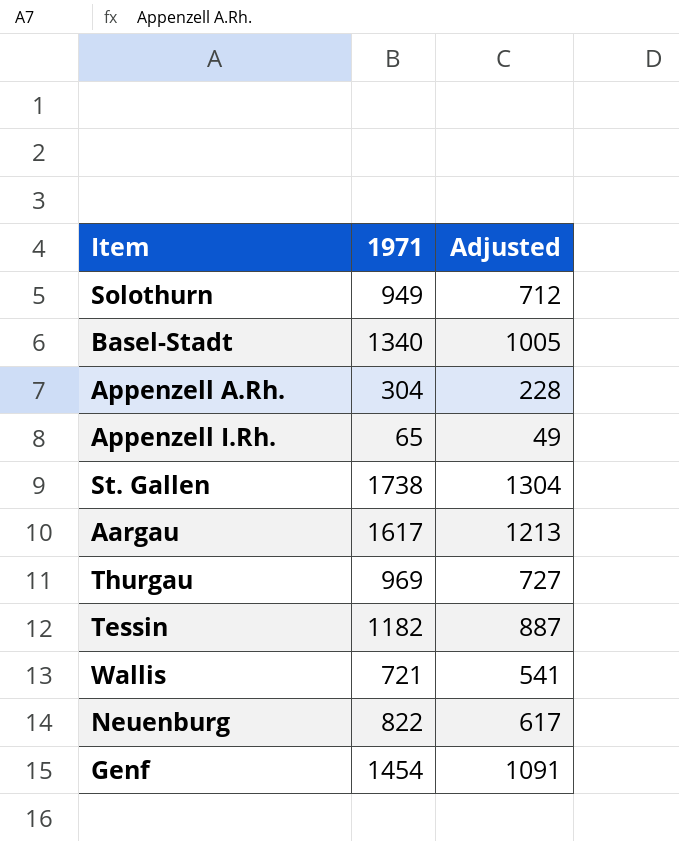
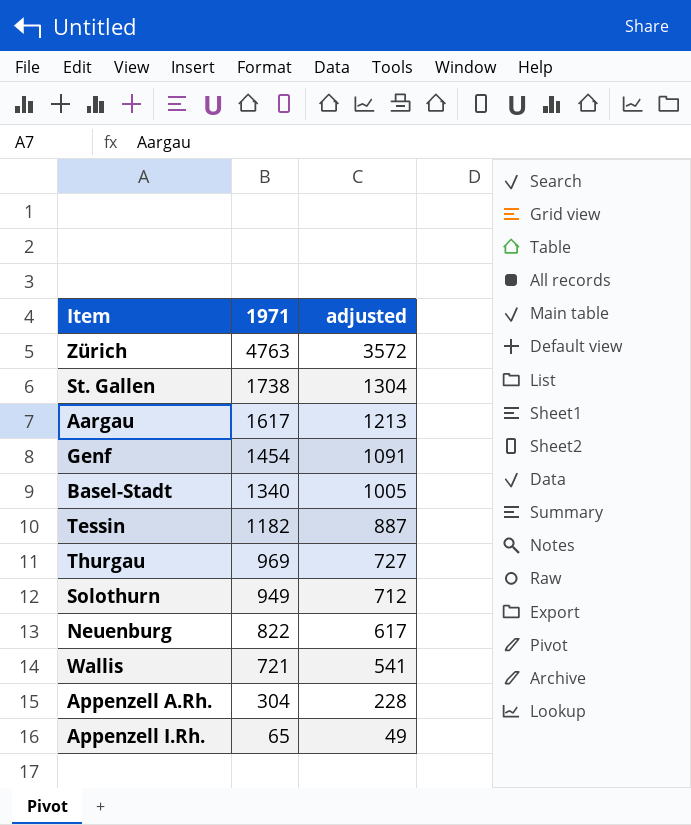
row order: none -> 1971 descending
column name: Adjusted -> adjusted
row Zürich: none -> 4763 | 3572

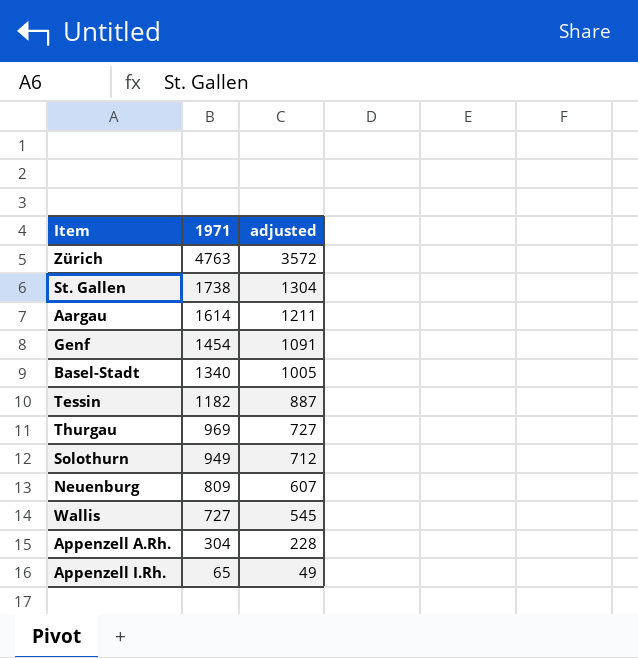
Aargau | 1971: 1617 -> 1614
Aargau | adjusted: 1213 -> 1211
Neuenburg | 1971: 822 -> 809
Neuenburg | adjusted: 617 -> 607
Wallis | 1971: 721 -> 727
Wallis | adjusted: 541 -> 545

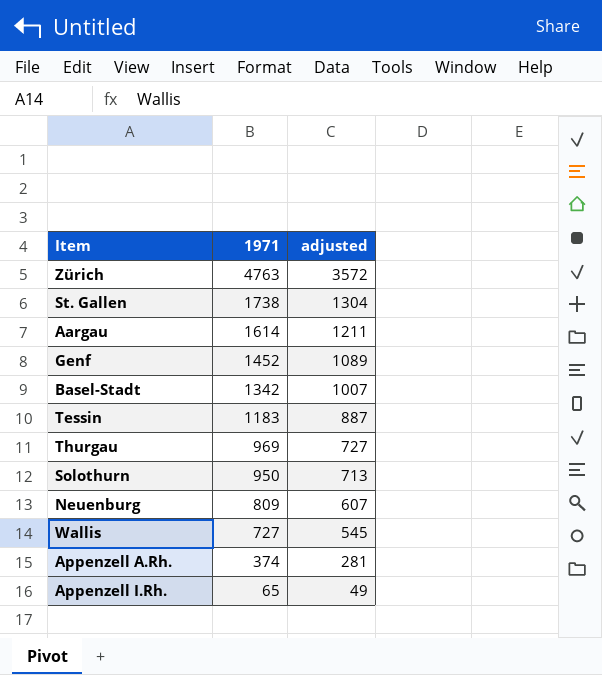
Genf | 1971: 1454 -> 1452
Genf | adjusted: 1091 -> 1089
Basel-Stadt | 1971: 1340 -> 1342
Basel-Stadt | adjusted: 1005 -> 1007
Tessin | 1971: 1182 -> 1183
Solothurn | 1971: 949 -> 950
Solothurn | adjusted: 712 -> 713
Appenzell A.Rh. | 1971: 304 -> 374
Appenzell A.Rh. | adjusted: 228 -> 281

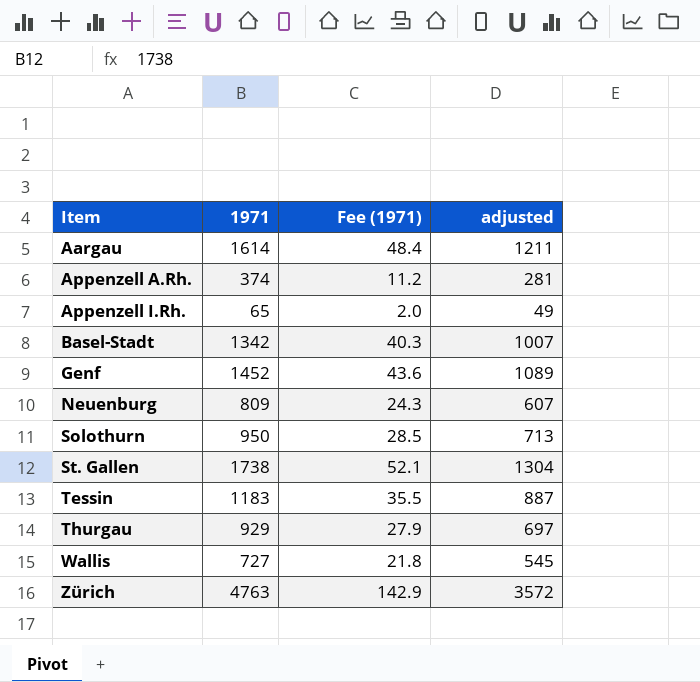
row order: 1971 descending -> Item ascending
column Fee (1971) | formula: none -> [1971] * 0.03
Thurgau | 1971: 969 -> 929
Thurgau | adjusted: 727 -> 697

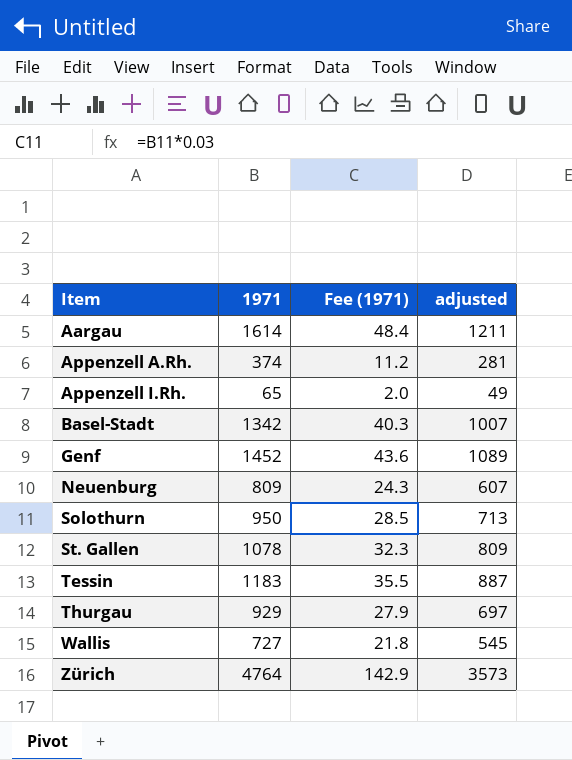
St. Gallen | 1971: 1738 -> 1078
St. Gallen | Fee (1971): 52.1 -> 32.3
St. Gallen | adjusted: 1304 -> 809
Zürich | 1971: 4763 -> 4764
Zürich | adjusted: 3572 -> 3573

